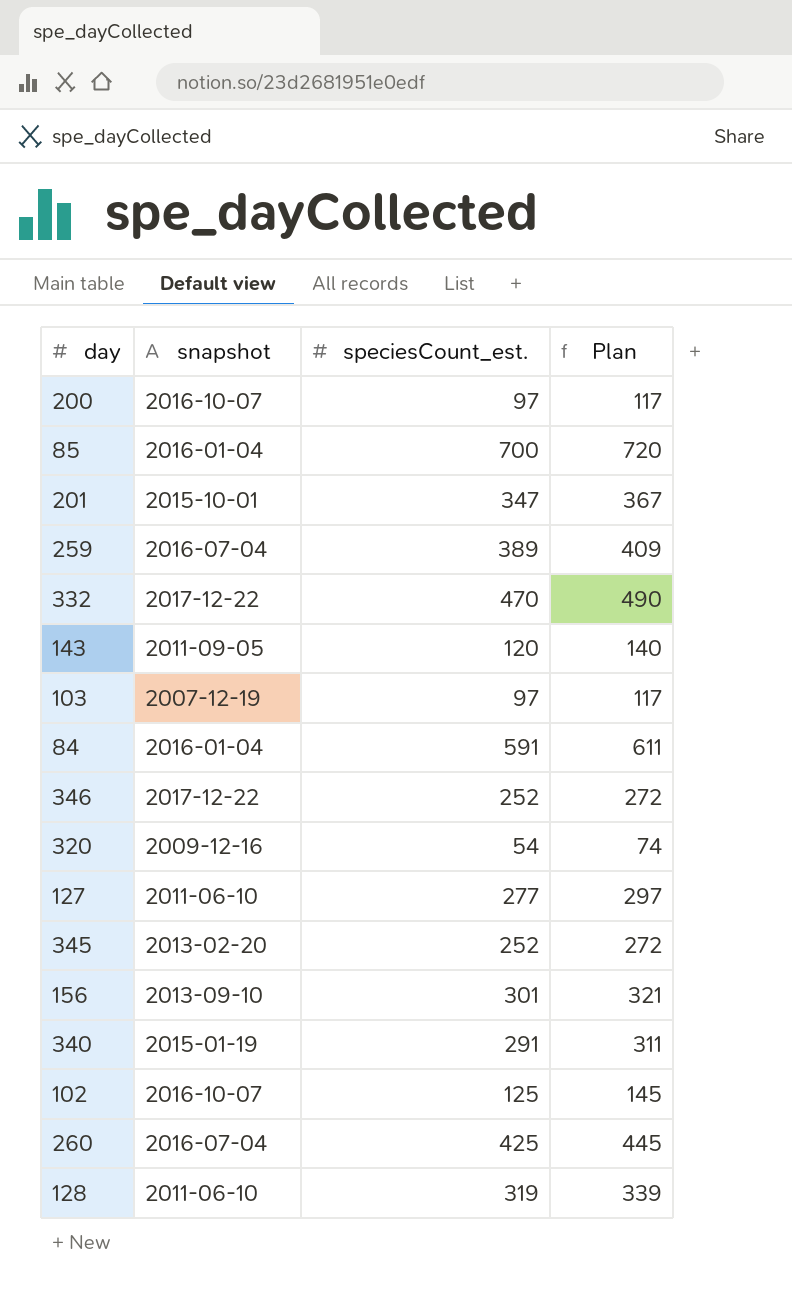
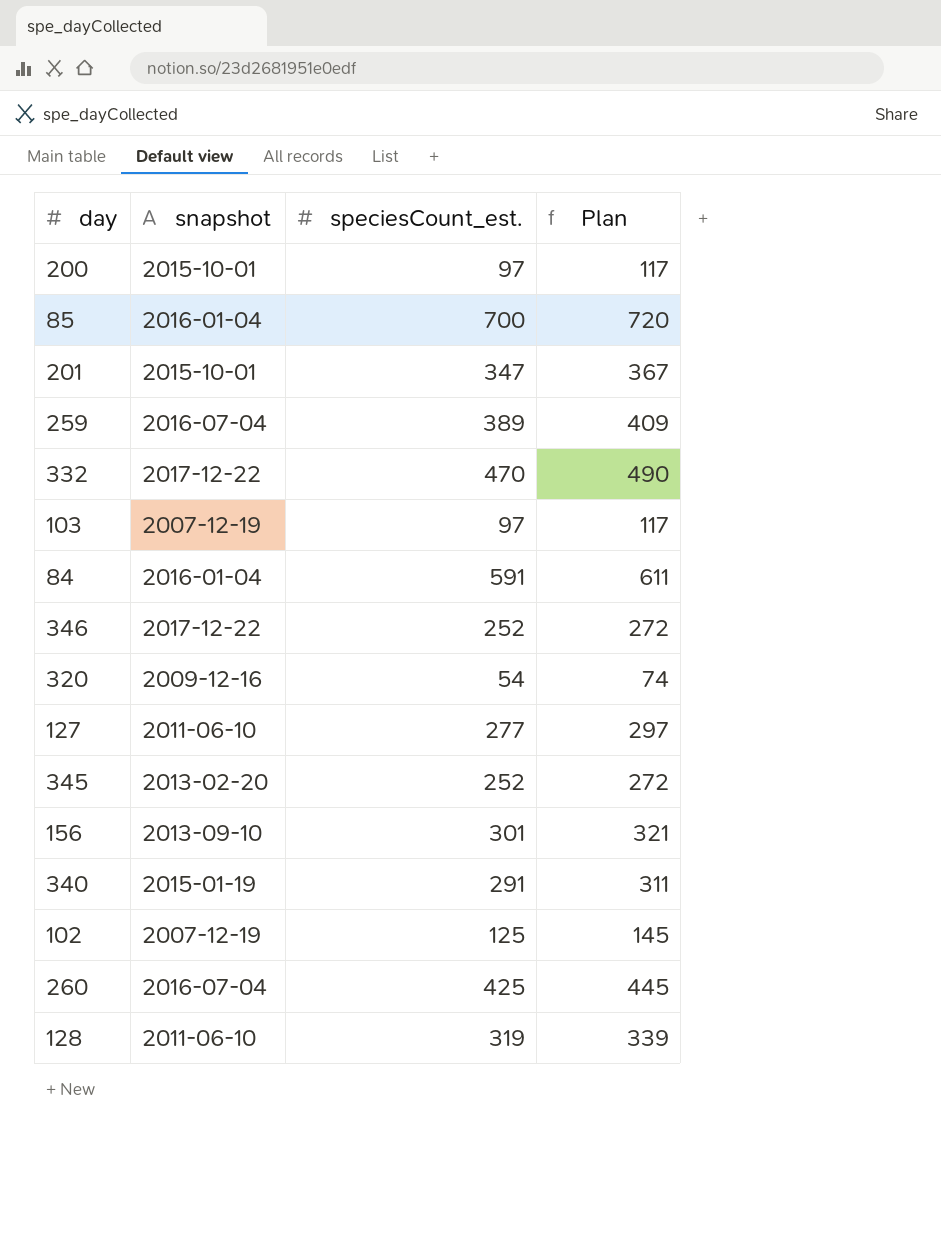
row 143: 2011-09-05 | 120 | 140 -> none
200 | snapshot: 2016-10-07 -> 2015-10-01
102 | snapshot: 2016-10-07 -> 2007-12-19

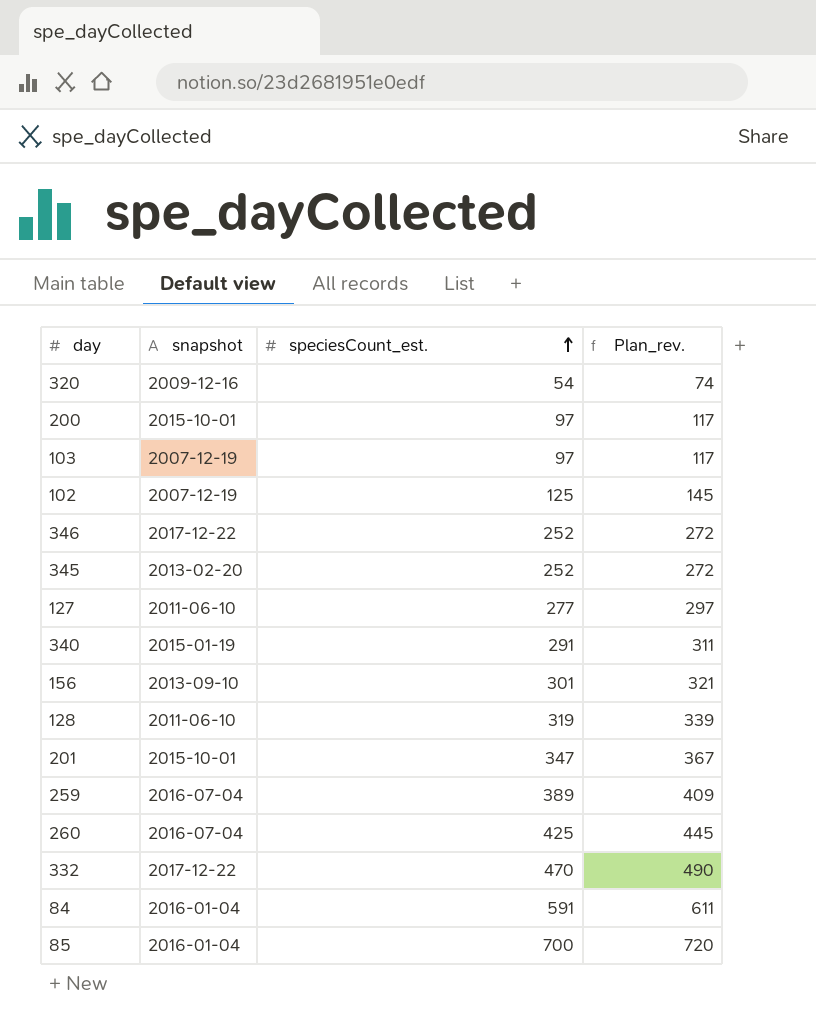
row order: none -> speciesCount_est. ascending
column name: Plan -> Plan_rev.

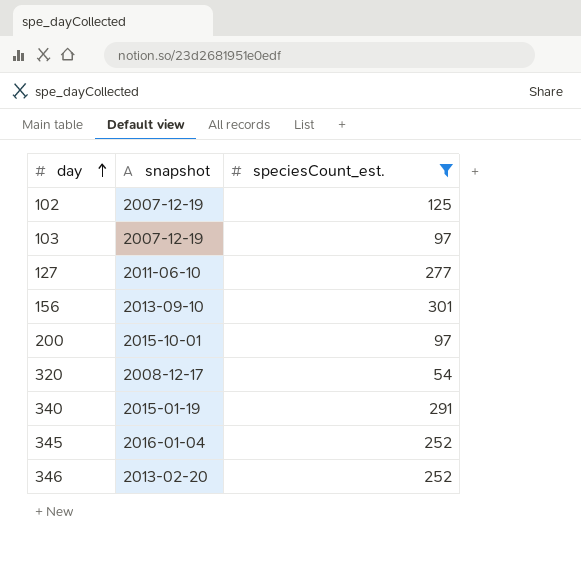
filter: none -> speciesCount_est. <= 301
row order: speciesCount_est. ascending -> day ascending
column Plan_rev. | formula: [speciesCount_est.] + 20 -> none
320 | snapshot: 2009-12-16 -> 2008-12-17
345 | snapshot: 2013-02-20 -> 2016-01-04
346 | snapshot: 2017-12-22 -> 2013-02-20

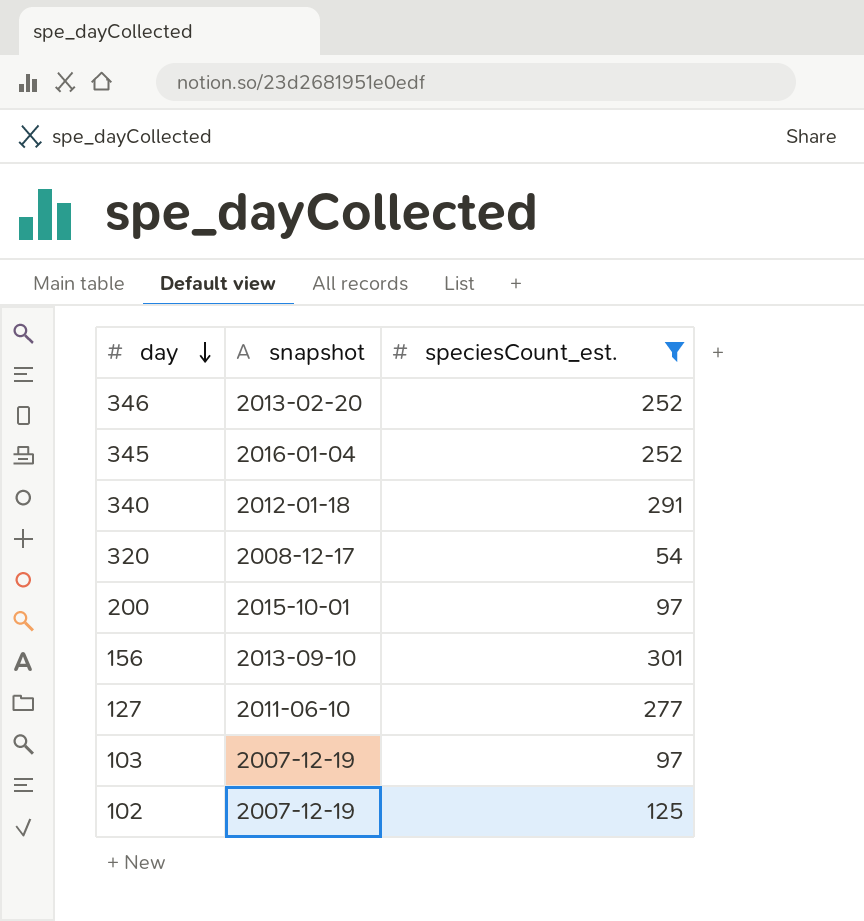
row order: day ascending -> day descending
340 | snapshot: 2015-01-19 -> 2012-01-18

